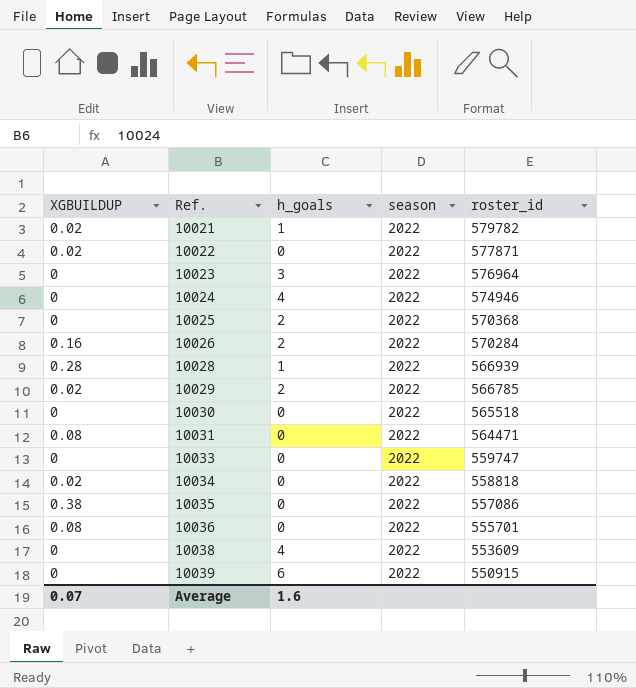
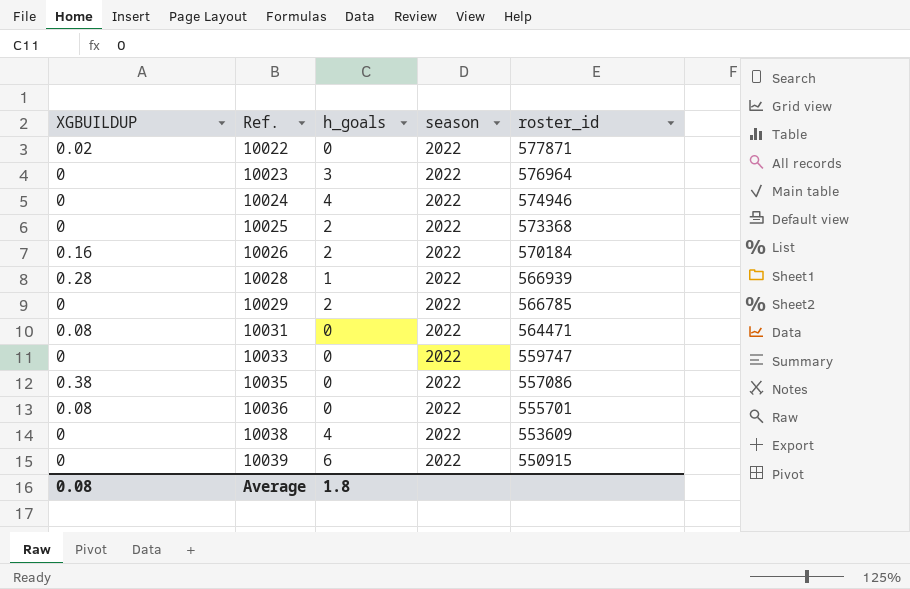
row 10021: 0.02 | 1 | 2022 | 579782 -> none
row 10030: 0 | 0 | 2022 | 565518 -> none
row 10034: 0.02 | 0 | 2022 | 558818 -> none
10025 | roster_id: 570368 -> 573368
10026 | roster_id: 570284 -> 570184
10029 | XGBUILDUP: 0.02 -> 0
Average | XGBUILDUP: 0.07 -> 0.08
Average | h_goals: 1.6 -> 1.8

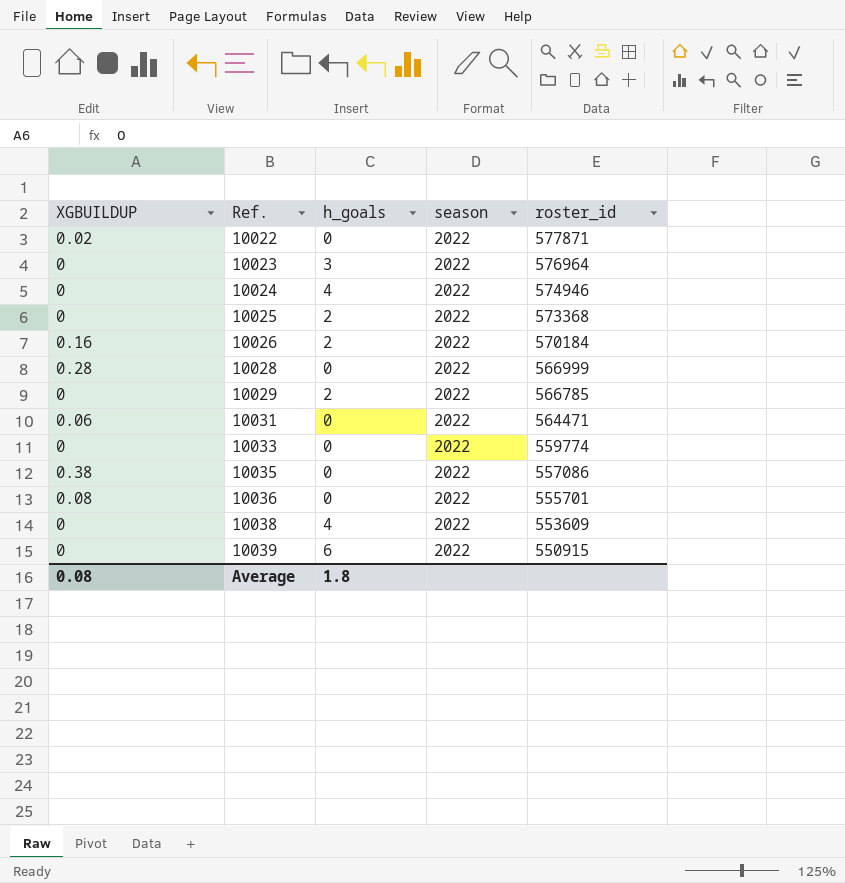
10028 | h_goals: 1 -> 0
10028 | roster_id: 566939 -> 566999
10031 | XGBUILDUP: 0.08 -> 0.06
10033 | roster_id: 559747 -> 559774

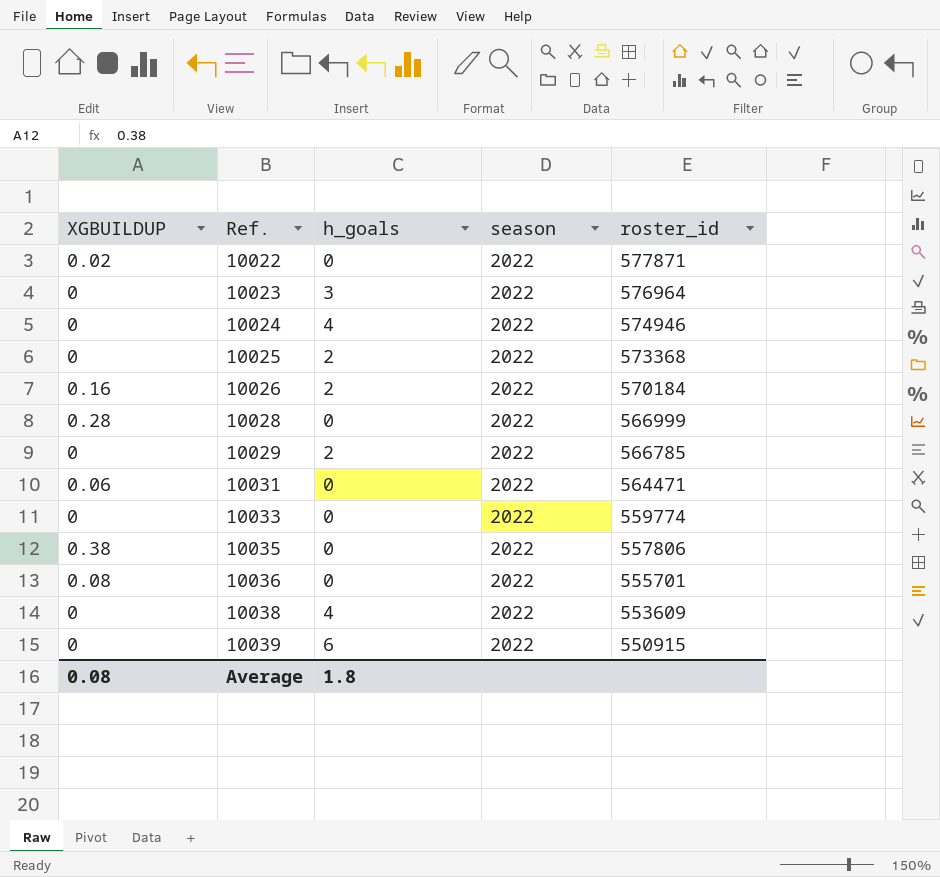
10035 | roster_id: 557086 -> 557806

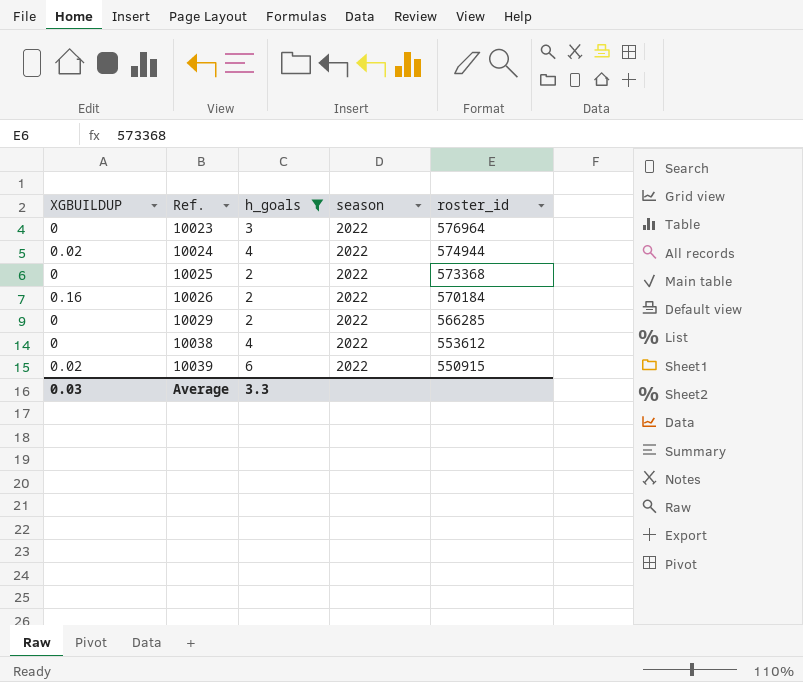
filter: none -> h_goals != 0
10024 | XGBUILDUP: 0 -> 0.02
10024 | roster_id: 574946 -> 574944
10029 | roster_id: 566785 -> 566285
10038 | roster_id: 553609 -> 553612
10039 | XGBUILDUP: 0 -> 0.02
Average | XGBUILDUP: 0.08 -> 0.03
Average | h_goals: 1.8 -> 3.3

